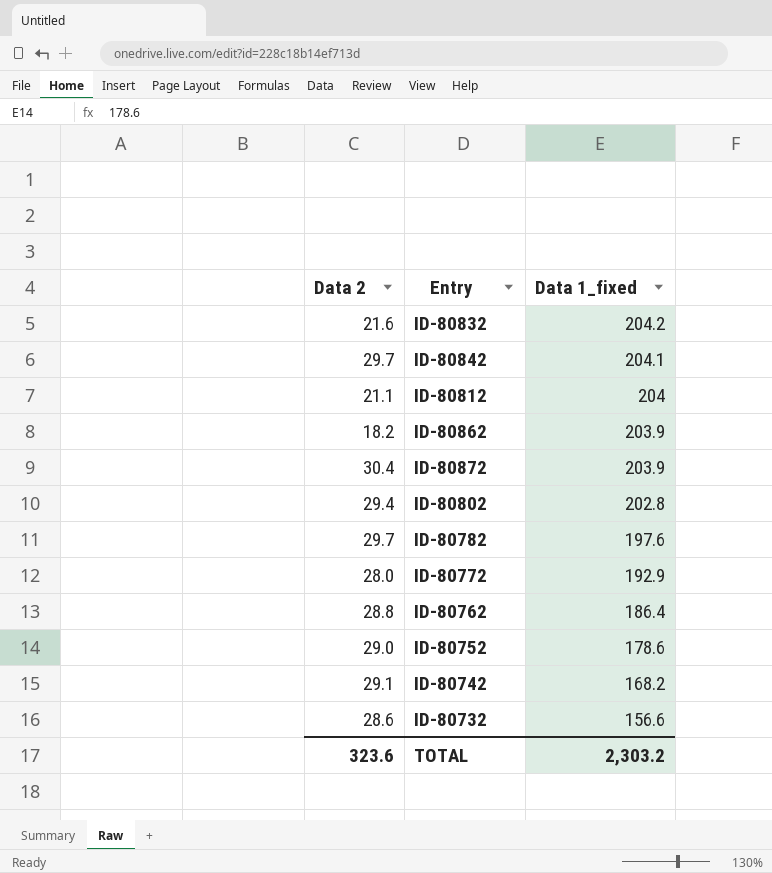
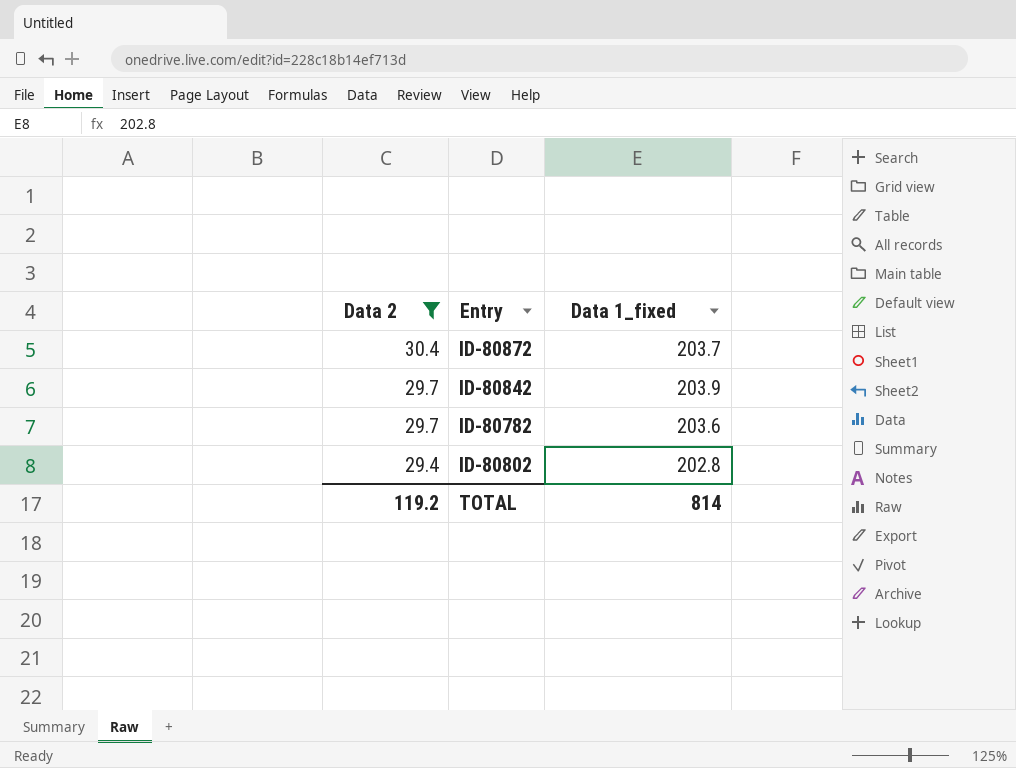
filter: none -> Data 2 >= 29.4
row order: Data 1_fixed descending -> Data 2 descending
ID-80872 | Data 1_fixed: 203.9 -> 203.7
ID-80842 | Data 1_fixed: 204.1 -> 203.9
ID-80782 | Data 1_fixed: 197.6 -> 203.6
TOTAL | Data 2: 323.6 -> 119.2
TOTAL | Data 1_fixed: 2,303.2 -> 814

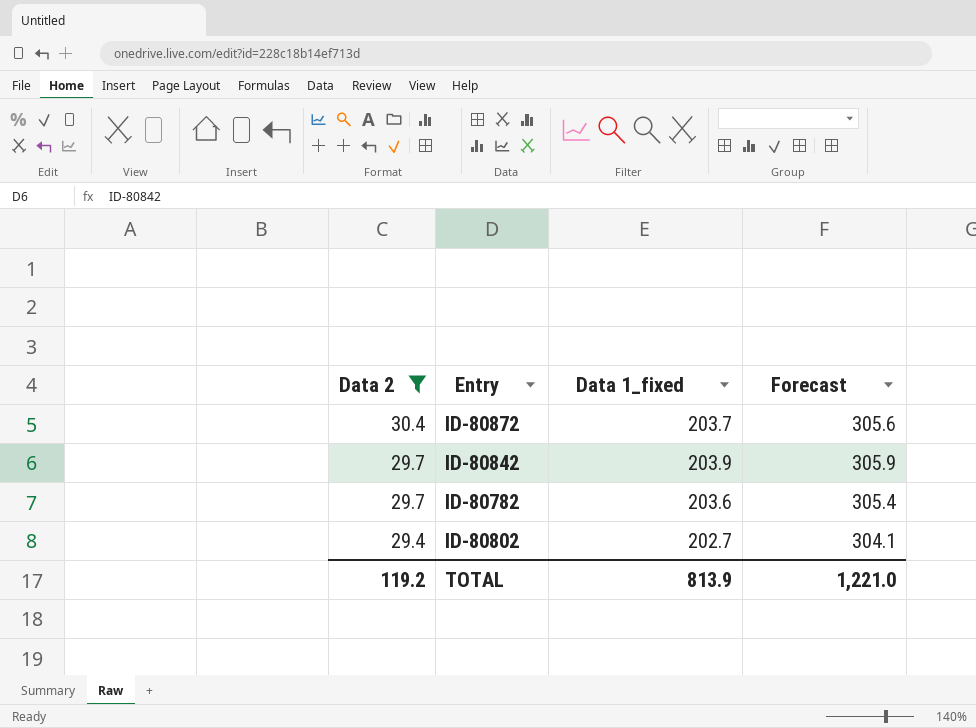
column Forecast | formula: none -> [Data 1_fixed] * 1.5
ID-80802 | Data 1_fixed: 202.8 -> 202.7
TOTAL | Data 1_fixed: 814 -> 813.9

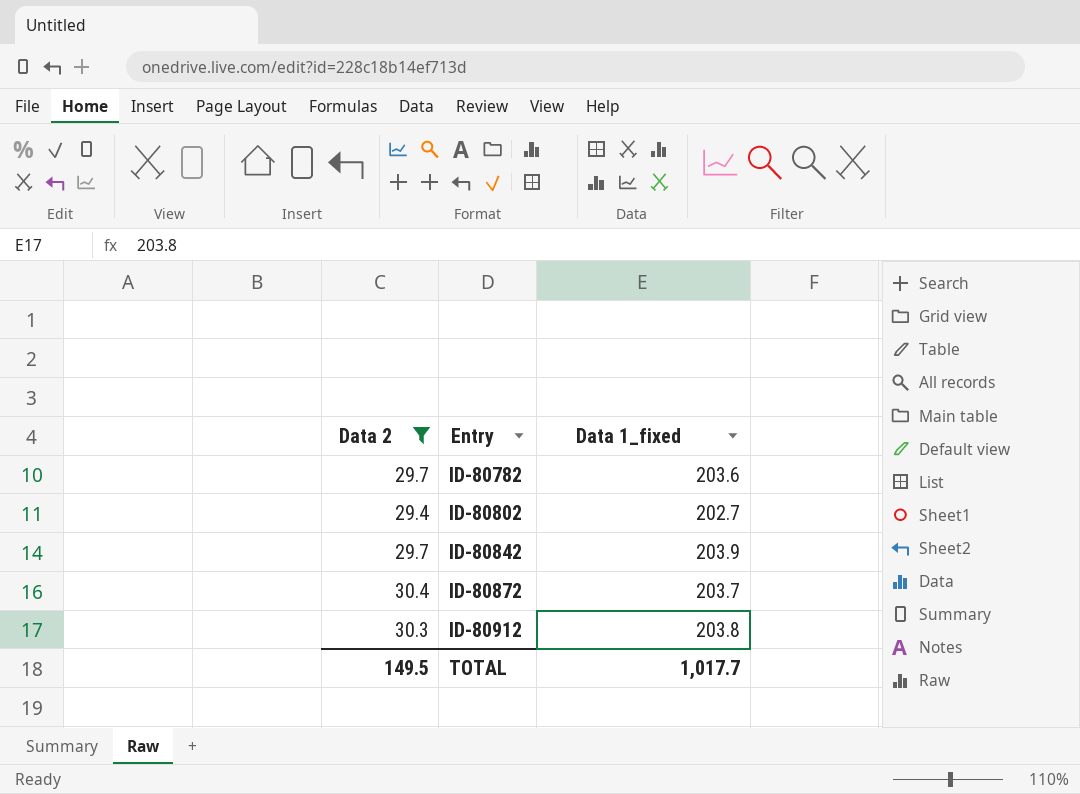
row order: Data 2 descending -> Entry ascending
column Forecast | formula: [Data 1_fixed] * 1.5 -> none
row ID-80912: none -> 30.3 | 203.8
TOTAL | Data 2: 119.2 -> 149.5
TOTAL | Data 1_fixed: 813.9 -> 1,017.7

